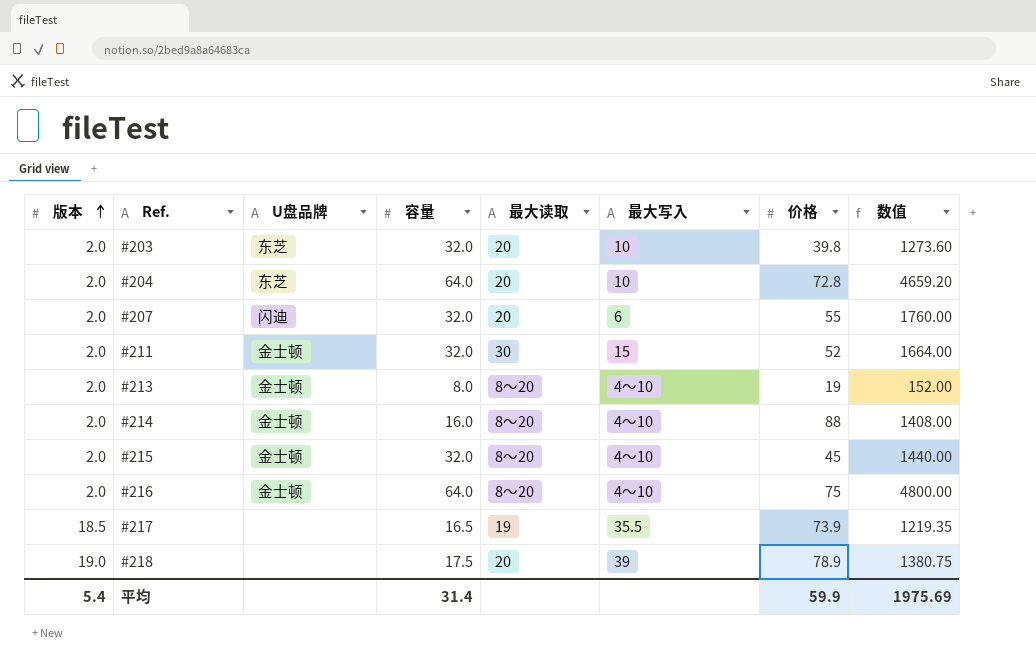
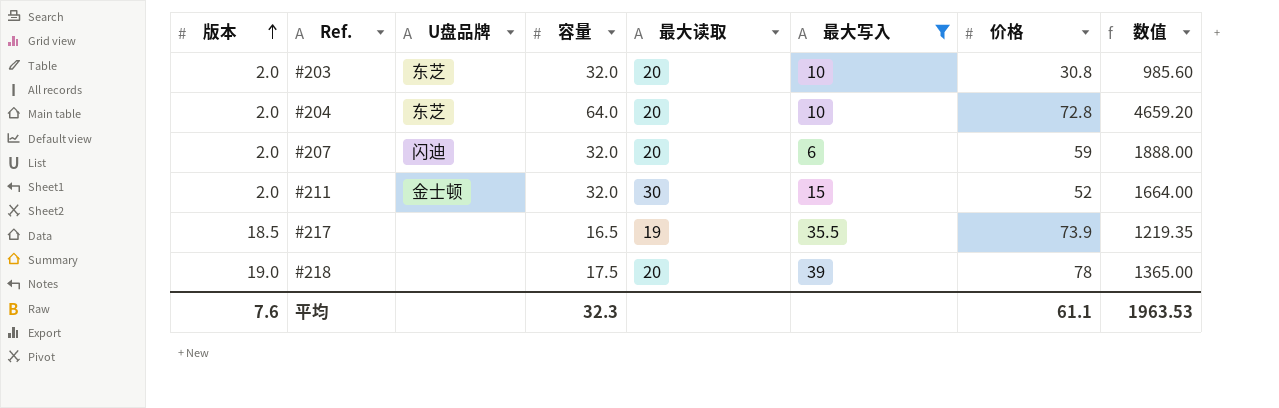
filter: none -> 最大写入 != 4～10
#203 | 价格: 39.8 -> 30.8
#203 | 数值: 1273.60 -> 985.60
#207 | 价格: 55 -> 59
#207 | 数值: 1760.00 -> 1888.00
#218 | 价格: 78.9 -> 78
#218 | 数值: 1380.75 -> 1365.00
平均 | 版本: 5.4 -> 7.6
平均 | 容量: 31.4 -> 32.3
平均 | 价格: 59.9 -> 61.1
平均 | 数值: 1975.69 -> 1963.53

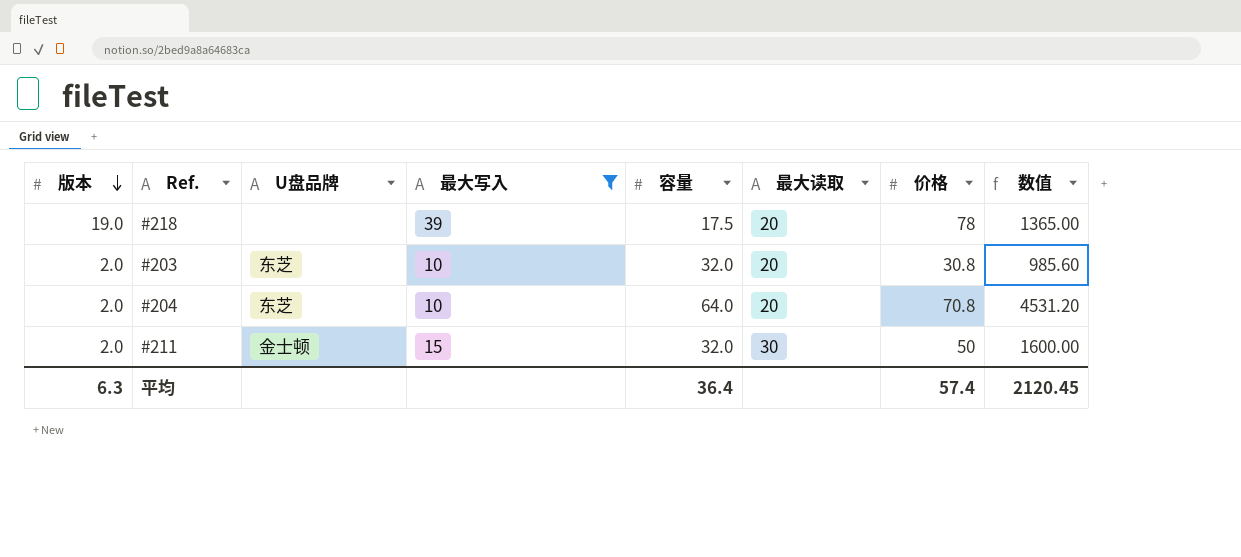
row order: 版本 ascending -> 版本 descending
column 最大写入 | position: 6 -> 4
row #207: 2.0 | 闪迪 | 32.0 | 20 | 6 | 59 | 1888.00 -> none
row #217: 18.5 | none | 16.5 | 19 | 35.5 | 73.9 | 1219.35 -> none
#204 | 价格: 72.8 -> 70.8
#204 | 数值: 4659.20 -> 4531.20
#211 | 价格: 52 -> 50
#211 | 数值: 1664.00 -> 1600.00
平均 | 版本: 7.6 -> 6.3
平均 | 容量: 32.3 -> 36.4
平均 | 价格: 61.1 -> 57.4
平均 | 数值: 1963.53 -> 2120.45

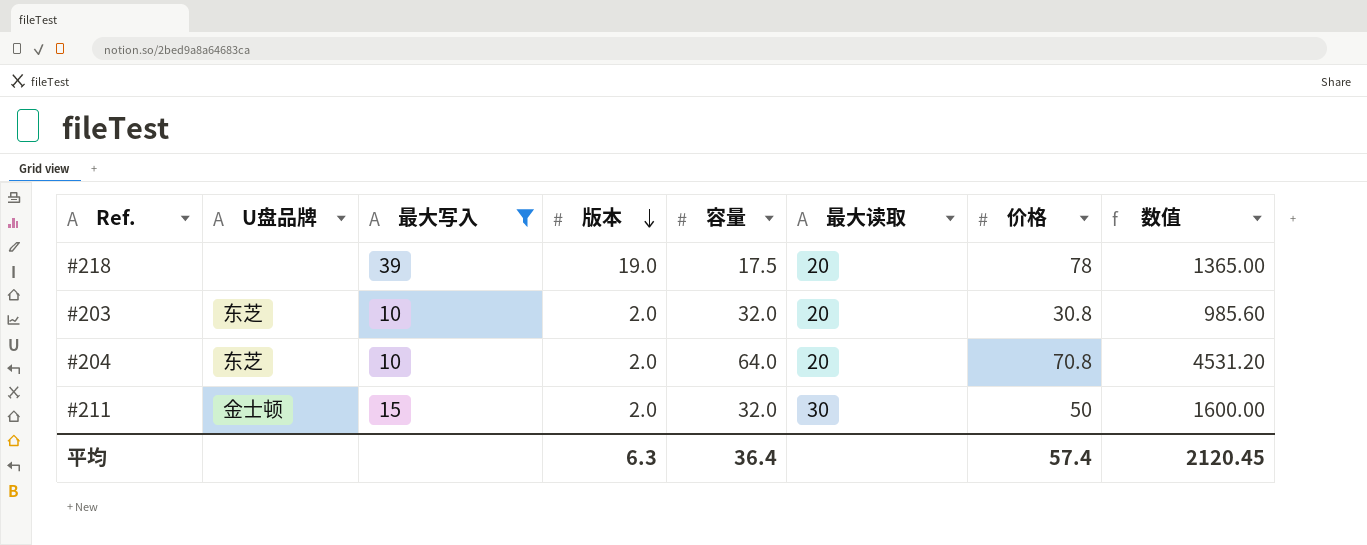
column 版本 | position: 1 -> 4

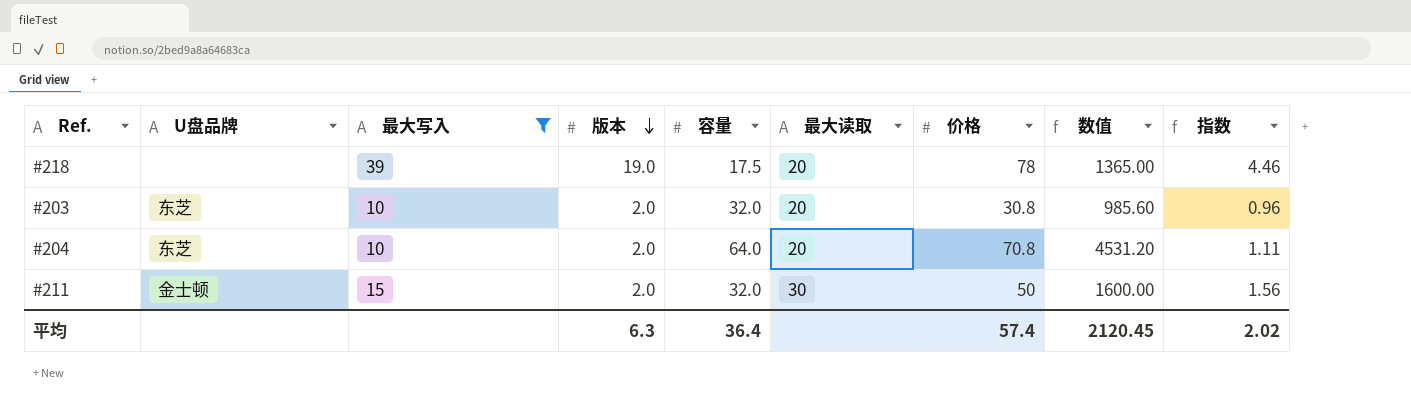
column 指数 | formula: none -> [价格] / [容量]

